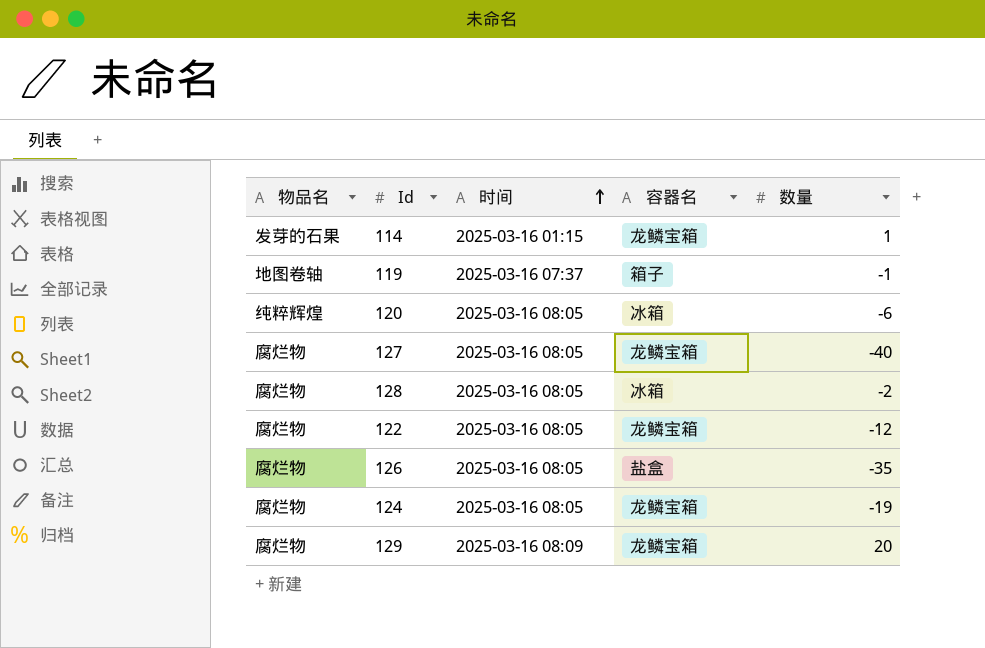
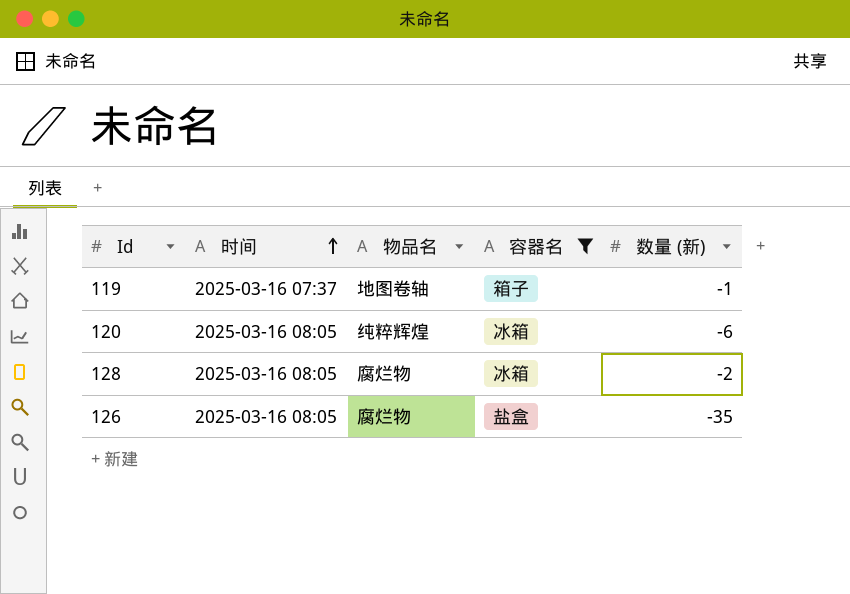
filter: none -> 容器名 != 龙鳞宝箱
column 物品名 | position: 1 -> 3
column name: 数量 -> 数量 (新)

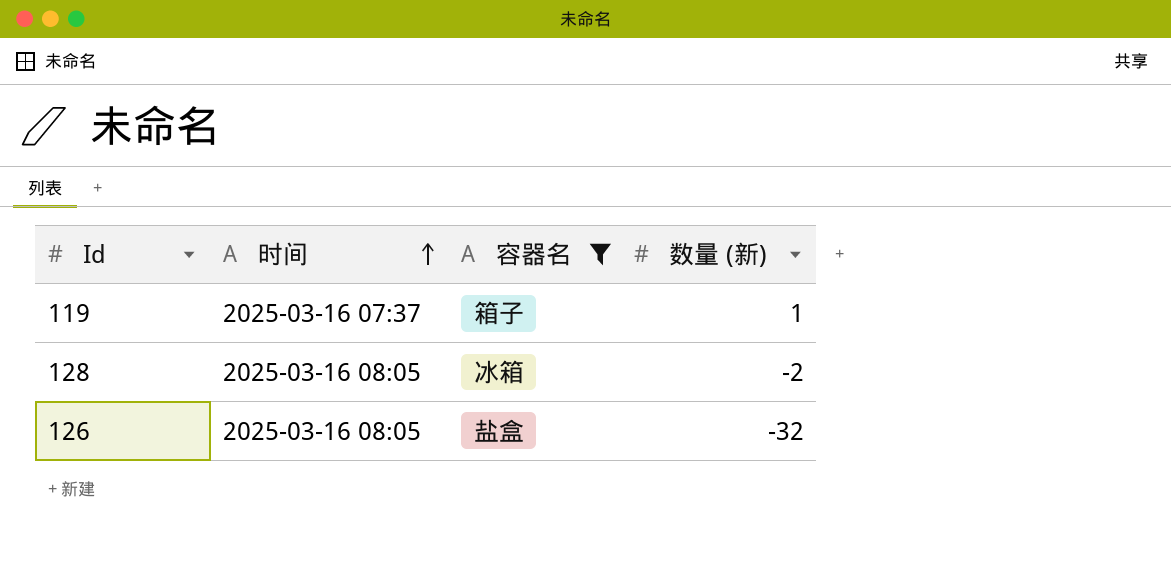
column 物品名 | position: 3 -> none
row 120: 2025-03-16 08:05 | 纯粹辉煌 | 冰箱 | -6 -> none
119 | 数量 (新): -1 -> 1
126 | 数量 (新): -35 -> -32

